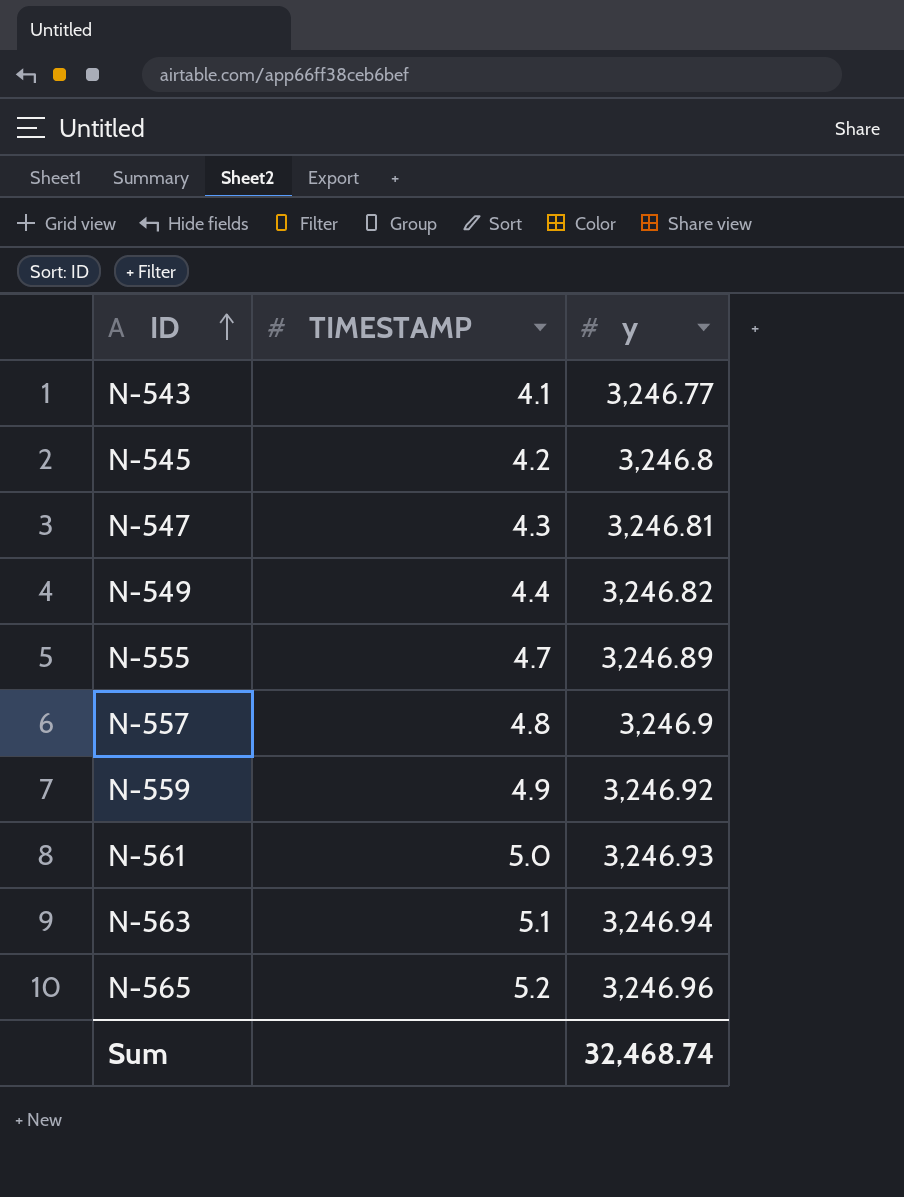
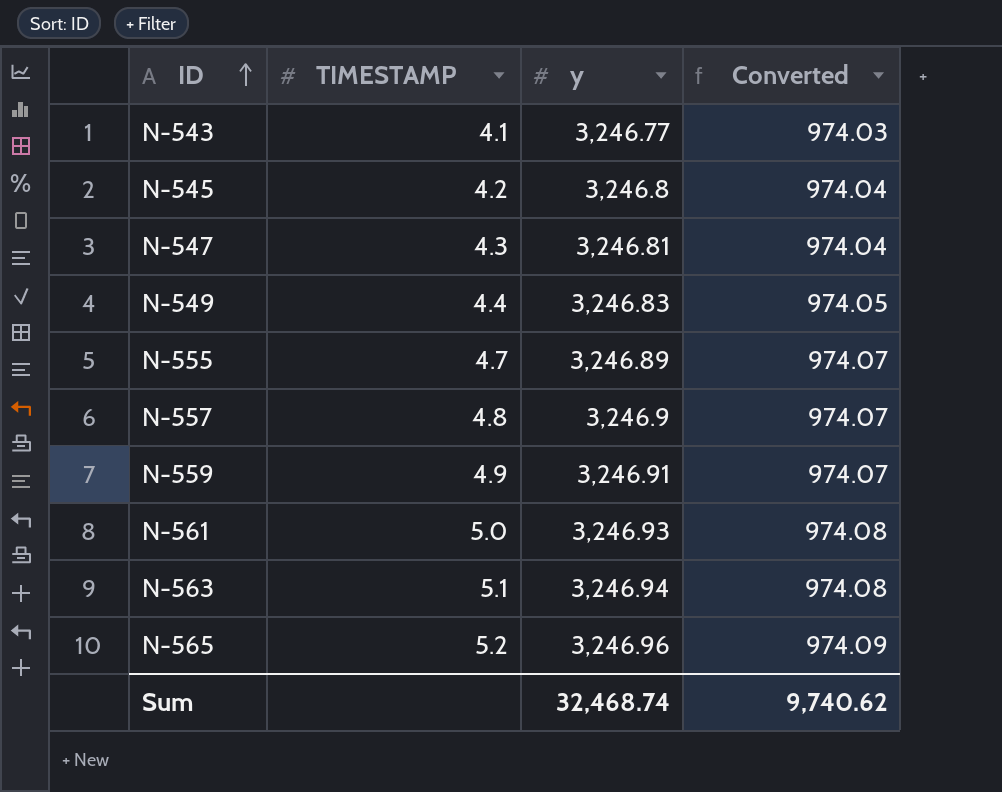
column Converted | formula: none -> [y] * 0.3
N-549 | y: 3,246.82 -> 3,246.83
N-559 | y: 3,246.92 -> 3,246.91

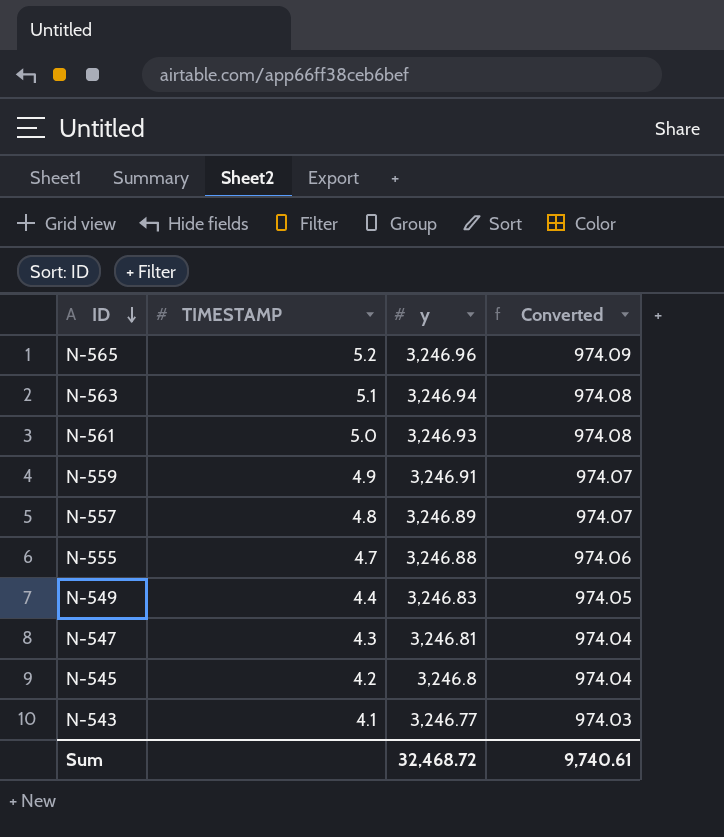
row order: ID ascending -> ID descending
N-557 | y: 3,246.9 -> 3,246.89
N-555 | y: 3,246.89 -> 3,246.88
N-555 | Converted: 974.07 -> 974.06
Sum | y: 32,468.74 -> 32,468.72
Sum | Converted: 9,740.62 -> 9,740.61

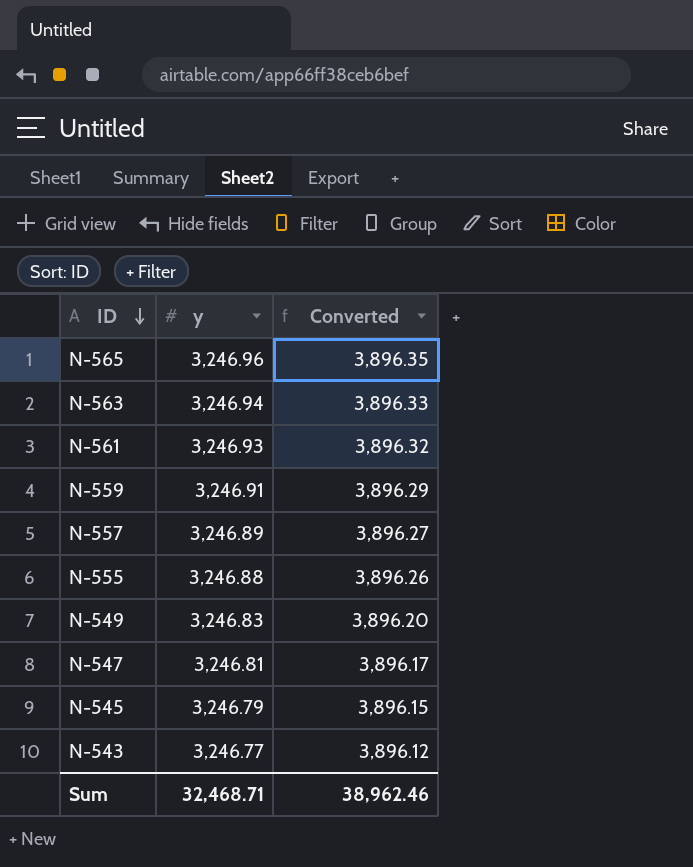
column TIMESTAMP | position: 2 -> none
column Converted | formula: [y] * 0.3 -> [y] * 1.2
N-545 | y: 3,246.8 -> 3,246.79
Sum | y: 32,468.72 -> 32,468.71
Sum | Converted: 9,740.61 -> 38,962.46

